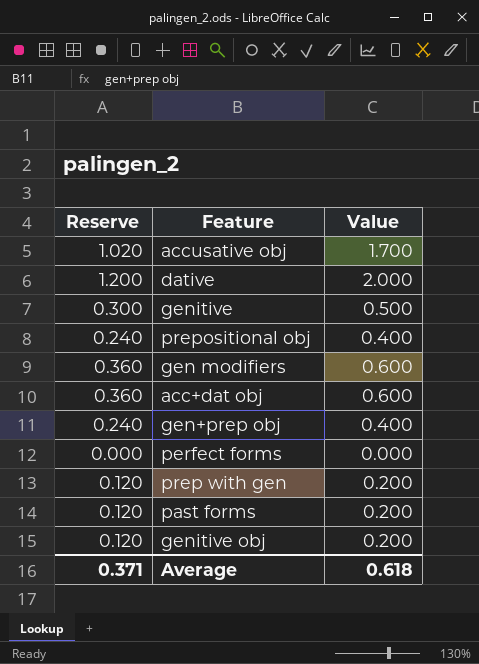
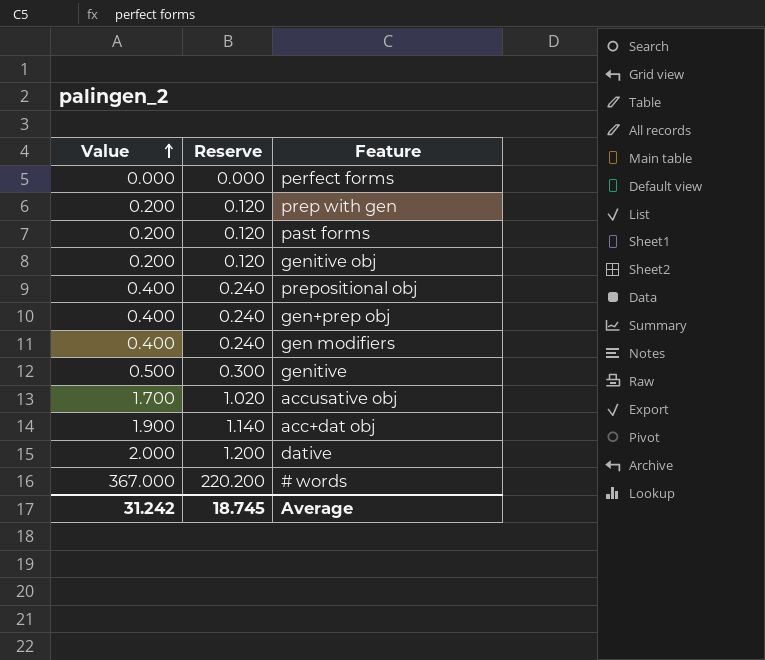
row order: none -> Value ascending
column Value | position: 3 -> 1
gen modifiers | Value: 0.600 -> 0.400
gen modifiers | Reserve: 0.360 -> 0.240
acc+dat obj | Value: 0.600 -> 1.900
acc+dat obj | Reserve: 0.360 -> 1.140
row # words: none -> 367.000 | 220.200
Average | Value: 0.618 -> 31.242
Average | Reserve: 0.371 -> 18.745

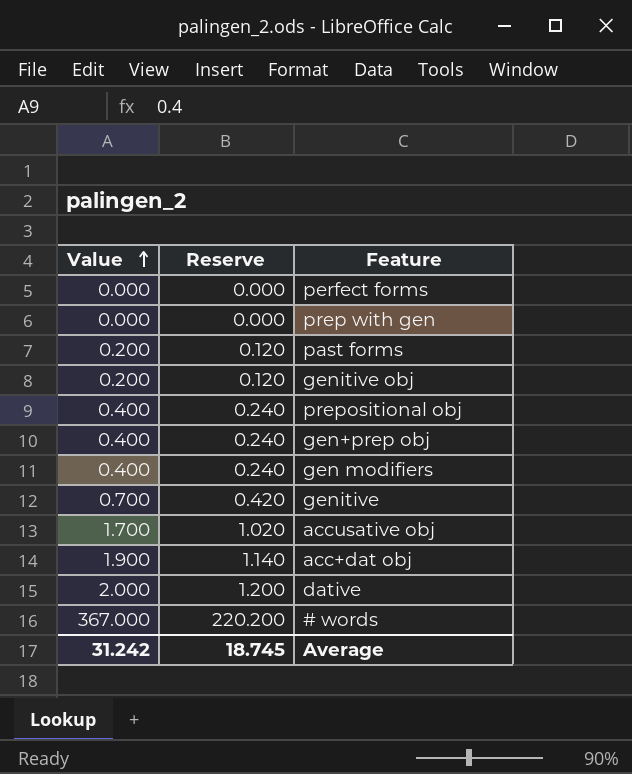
prep with gen | Value: 0.200 -> 0.000
prep with gen | Reserve: 0.120 -> 0.000
genitive | Value: 0.500 -> 0.700
genitive | Reserve: 0.300 -> 0.420

